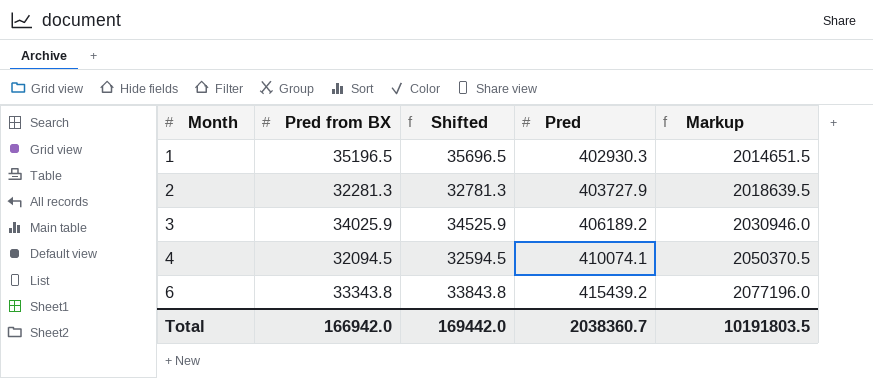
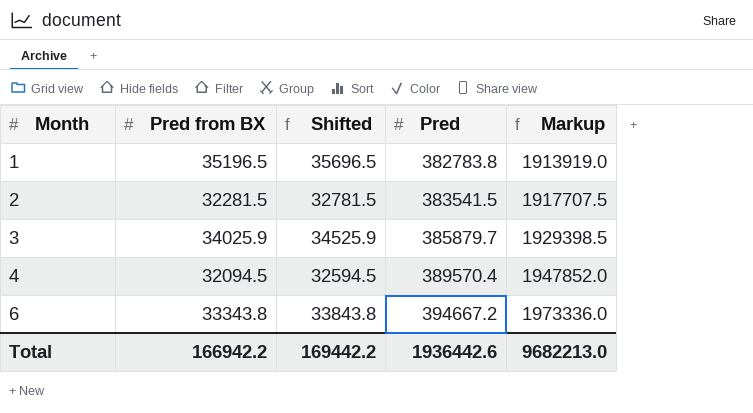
1 | Pred: 402930.3 -> 382783.8
1 | Markup: 2014651.5 -> 1913919.0
2 | Pred from BX: 32281.3 -> 32281.5
2 | Shifted: 32781.3 -> 32781.5
2 | Pred: 403727.9 -> 383541.5
2 | Markup: 2018639.5 -> 1917707.5
3 | Pred: 406189.2 -> 385879.7
3 | Markup: 2030946.0 -> 1929398.5
4 | Pred: 410074.1 -> 389570.4
4 | Markup: 2050370.5 -> 1947852.0
6 | Pred: 415439.2 -> 394667.2
6 | Markup: 2077196.0 -> 1973336.0
Total | Pred from BX: 166942.0 -> 166942.2
Total | Shifted: 169442.0 -> 169442.2
Total | Pred: 2038360.7 -> 1936442.6
Total | Markup: 10191803.5 -> 9682213.0

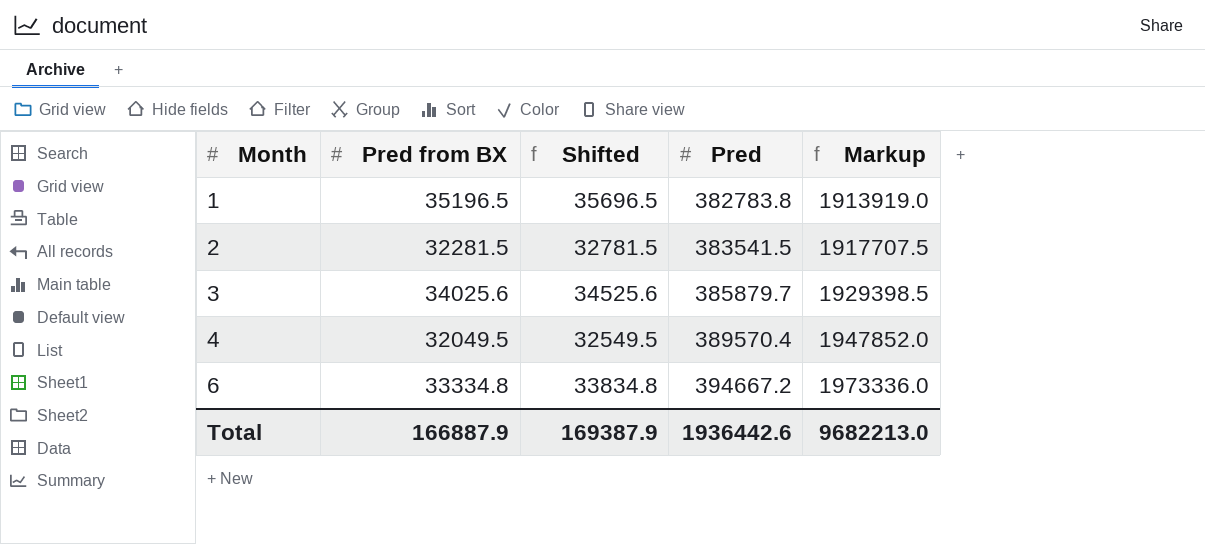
3 | Pred from BX: 34025.9 -> 34025.6
3 | Shifted: 34525.9 -> 34525.6
4 | Pred from BX: 32094.5 -> 32049.5
4 | Shifted: 32594.5 -> 32549.5
6 | Pred from BX: 33343.8 -> 33334.8
6 | Shifted: 33843.8 -> 33834.8
Total | Pred from BX: 166942.2 -> 166887.9
Total | Shifted: 169442.2 -> 169387.9

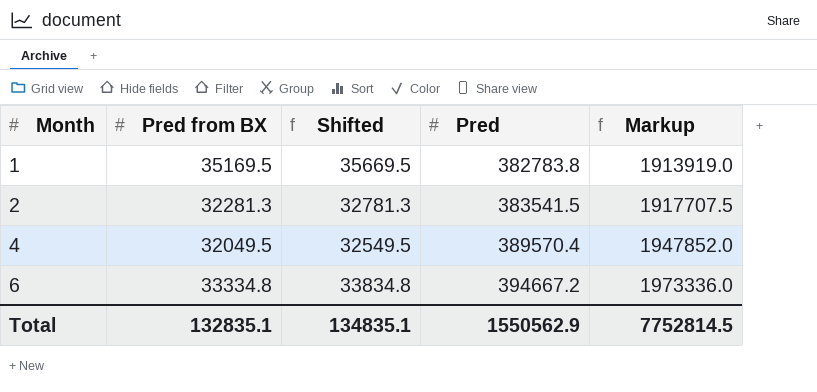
row 3: 34025.6 | 34525.6 | 385879.7 | 1929398.5 -> none
1 | Pred from BX: 35196.5 -> 35169.5
1 | Shifted: 35696.5 -> 35669.5
2 | Pred from BX: 32281.5 -> 32281.3
2 | Shifted: 32781.5 -> 32781.3
Total | Pred from BX: 166887.9 -> 132835.1
Total | Shifted: 169387.9 -> 134835.1
Total | Pred: 1936442.6 -> 1550562.9
Total | Markup: 9682213.0 -> 7752814.5

